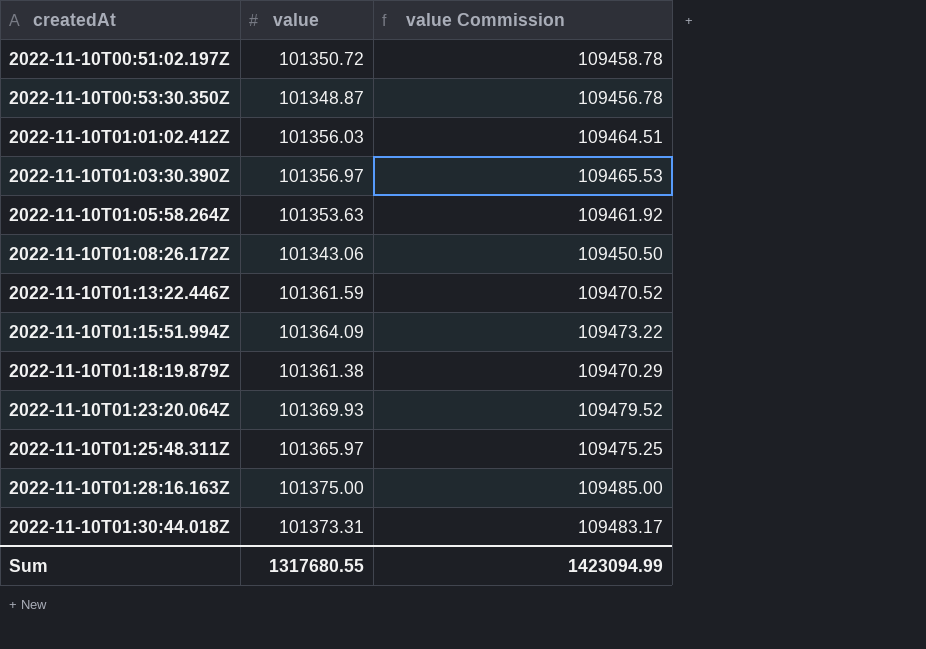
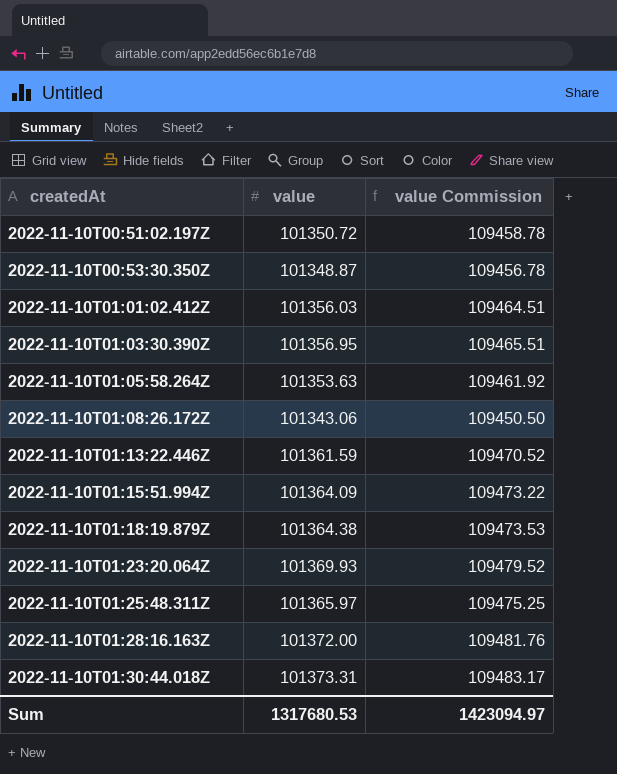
2022-11-10T01:03:30.390Z | value: 101356.97 -> 101356.95
2022-11-10T01:03:30.390Z | value Commission: 109465.53 -> 109465.51
2022-11-10T01:18:19.879Z | value: 101361.38 -> 101364.38
2022-11-10T01:18:19.879Z | value Commission: 109470.29 -> 109473.53
2022-11-10T01:28:16.163Z | value: 101375.00 -> 101372.00
2022-11-10T01:28:16.163Z | value Commission: 109485.00 -> 109481.76
Sum | value: 1317680.55 -> 1317680.53
Sum | value Commission: 1423094.99 -> 1423094.97

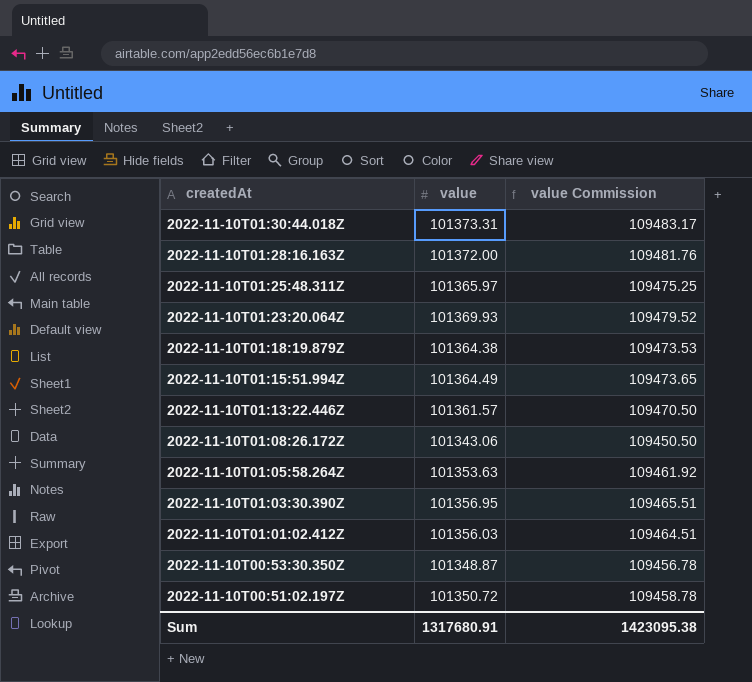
row order: createdAt ascending -> createdAt descending
2022-11-10T01:15:51.994Z | value: 101364.09 -> 101364.49
2022-11-10T01:15:51.994Z | value Commission: 109473.22 -> 109473.65
2022-11-10T01:13:22.446Z | value: 101361.59 -> 101361.57
2022-11-10T01:13:22.446Z | value Commission: 109470.52 -> 109470.50
Sum | value: 1317680.53 -> 1317680.91
Sum | value Commission: 1423094.97 -> 1423095.38

